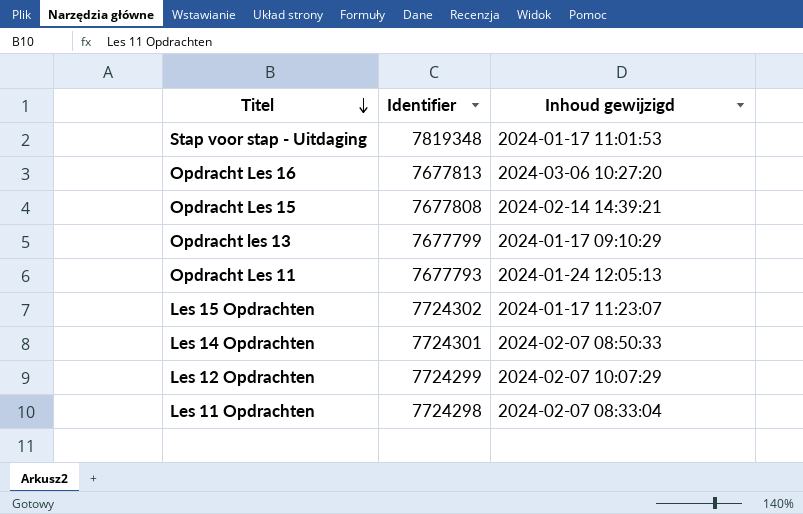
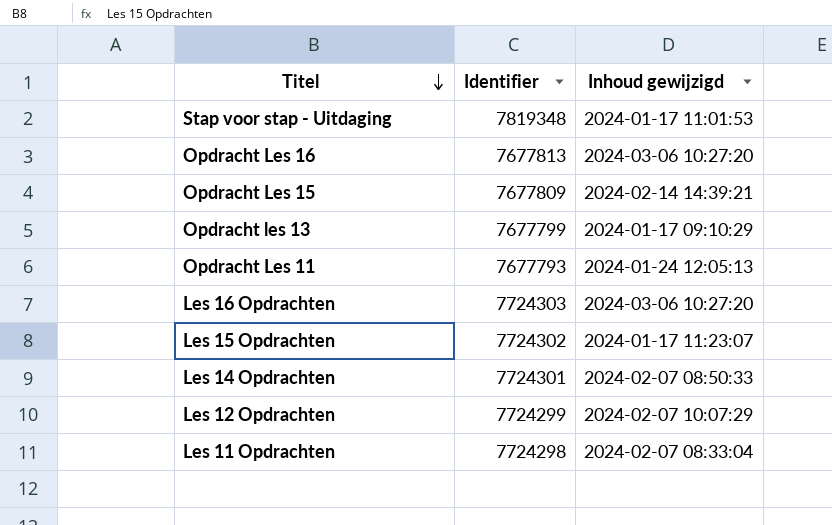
Opdracht Les 15 | Identifier: 7677808 -> 7677809
row Les 16 Opdrachten: none -> 7724303 | 2024-03-06 10:27:20

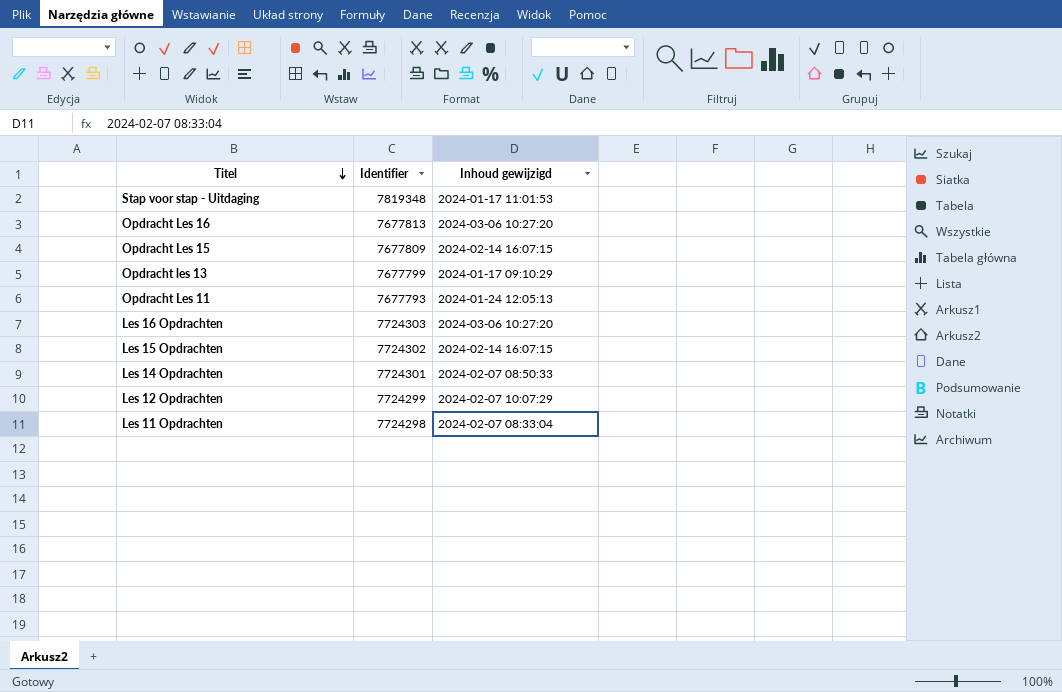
Opdracht Les 15 | Inhoud gewijzigd: 2024-02-14 14:39:21 -> 2024-02-14 16:07:15
Les 15 Opdrachten | Inhoud gewijzigd: 2024-01-17 11:23:07 -> 2024-02-14 16:07:15

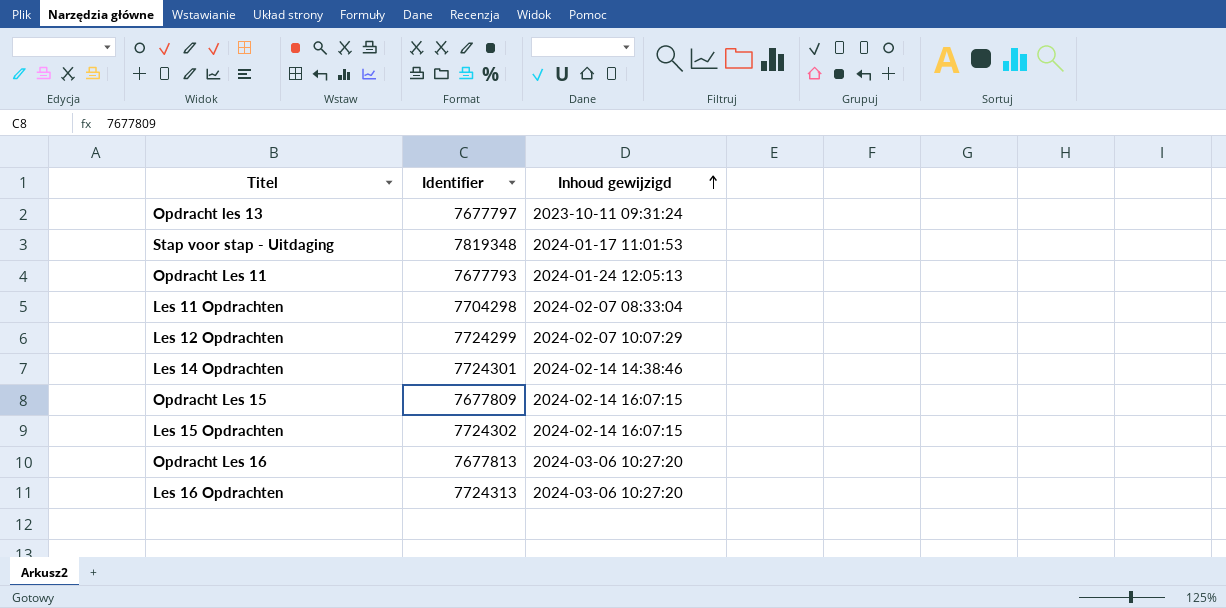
row order: Titel descending -> Inhoud gewijzigd ascending
Opdracht les 13 | Identifier: 7677799 -> 7677797
Opdracht les 13 | Inhoud gewijzigd: 2024-01-17 09:10:29 -> 2023-10-11 09:31:24
Les 11 Opdrachten | Identifier: 7724298 -> 7704298
Les 14 Opdrachten | Inhoud gewijzigd: 2024-02-07 08:50:33 -> 2024-02-14 14:38:46
Les 16 Opdrachten | Identifier: 7724303 -> 7724313

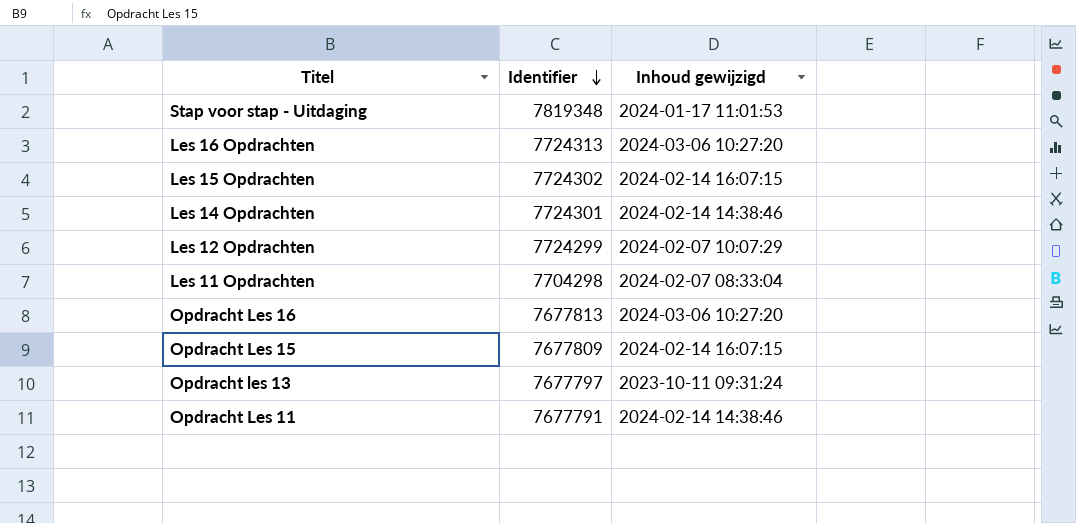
row order: Inhoud gewijzigd ascending -> Identifier descending
Opdracht Les 11 | Identifier: 7677793 -> 7677791
Opdracht Les 11 | Inhoud gewijzigd: 2024-01-24 12:05:13 -> 2024-02-14 14:38:46

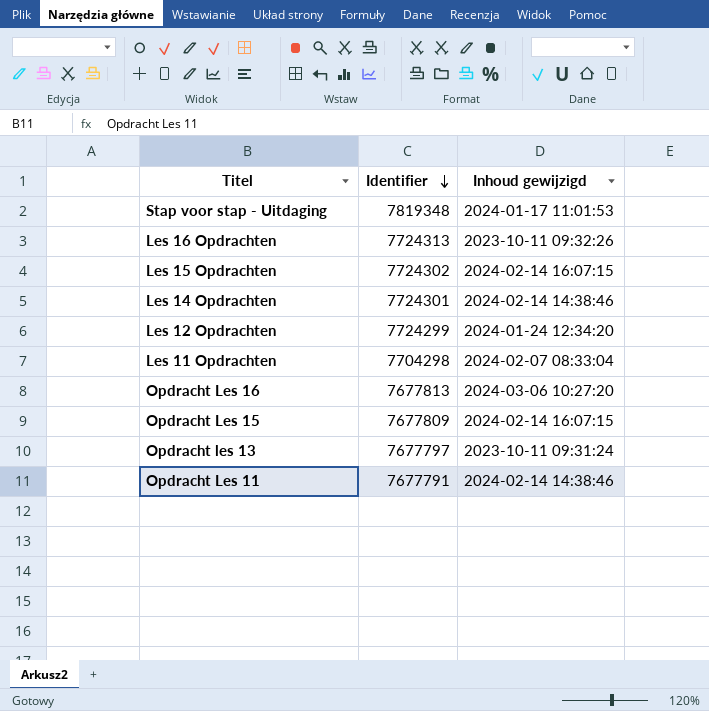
Les 16 Opdrachten | Inhoud gewijzigd: 2024-03-06 10:27:20 -> 2023-10-11 09:32:26
Les 12 Opdrachten | Inhoud gewijzigd: 2024-02-07 10:07:29 -> 2024-01-24 12:34:20

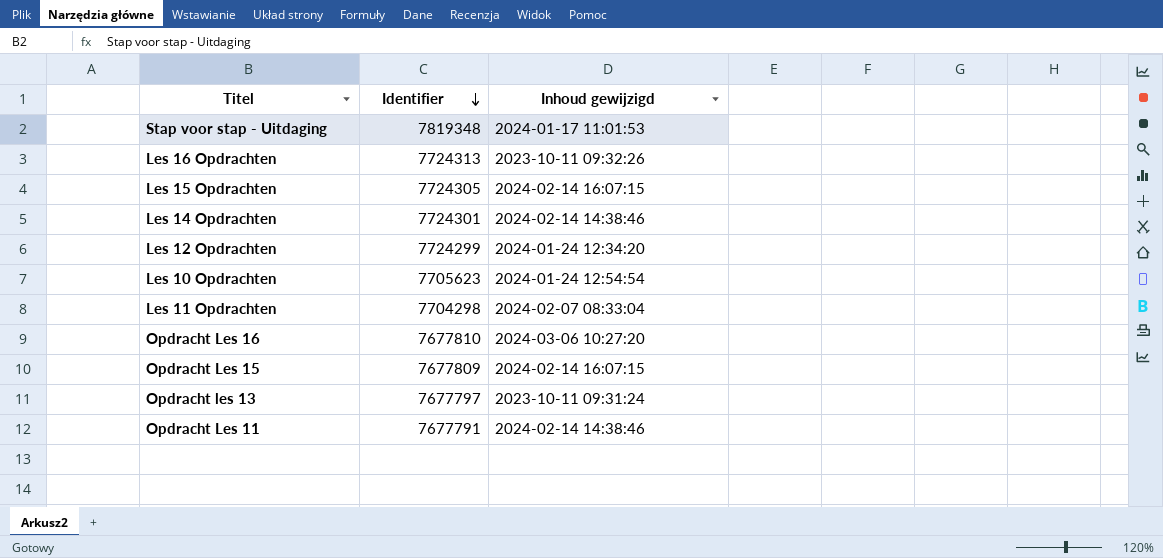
Les 15 Opdrachten | Identifier: 7724302 -> 7724305
row Les 10 Opdrachten: none -> 7705623 | 2024-01-24 12:54:54
Opdracht Les 16 | Identifier: 7677813 -> 7677810

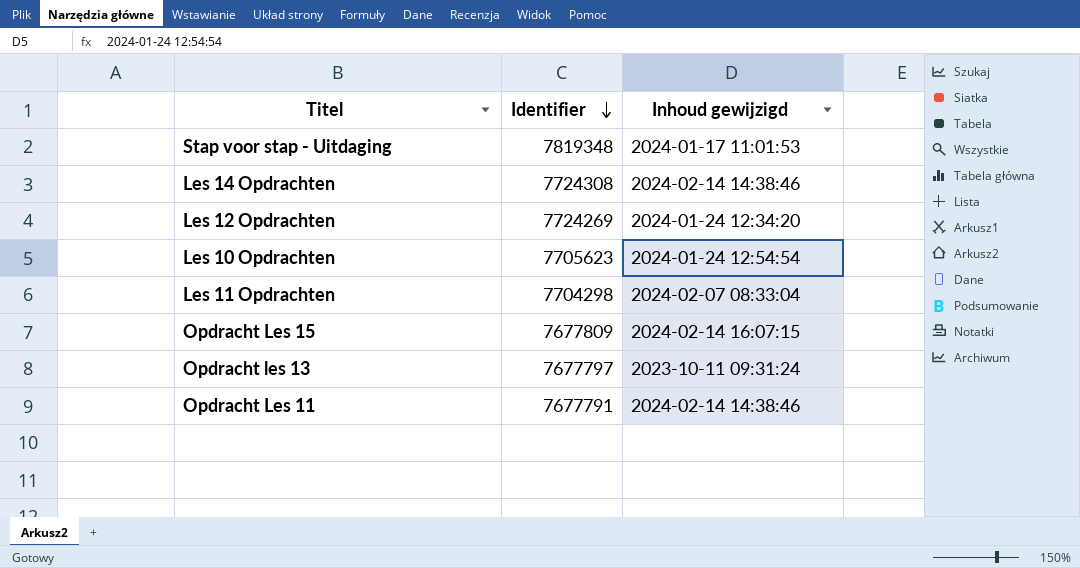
row Les 16 Opdrachten: 7724313 | 2023-10-11 09:32:26 -> none
row Les 15 Opdrachten: 7724305 | 2024-02-14 16:07:15 -> none
row Opdracht Les 16: 7677810 | 2024-03-06 10:27:20 -> none
Les 14 Opdrachten | Identifier: 7724301 -> 7724308
Les 12 Opdrachten | Identifier: 7724299 -> 7724269

